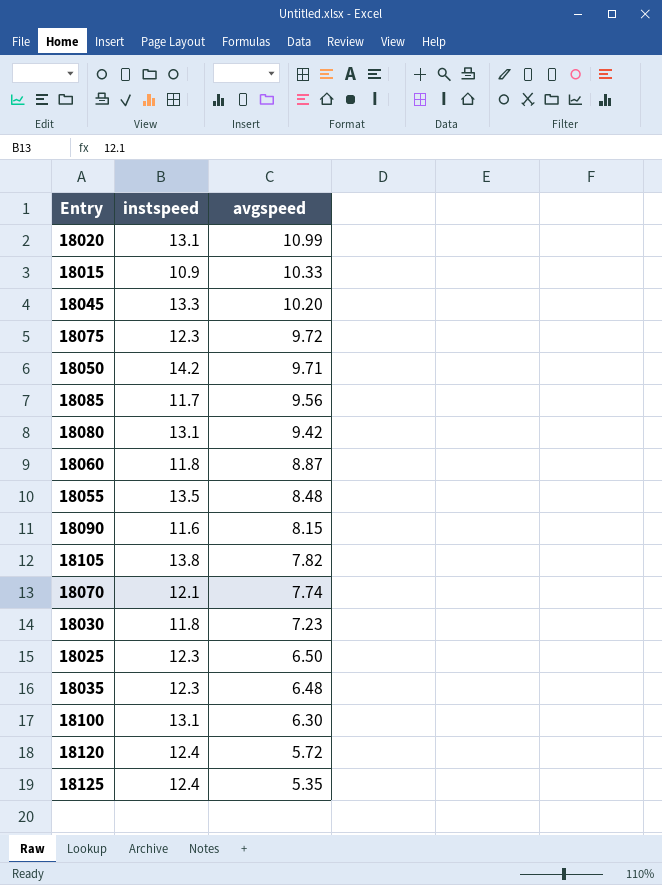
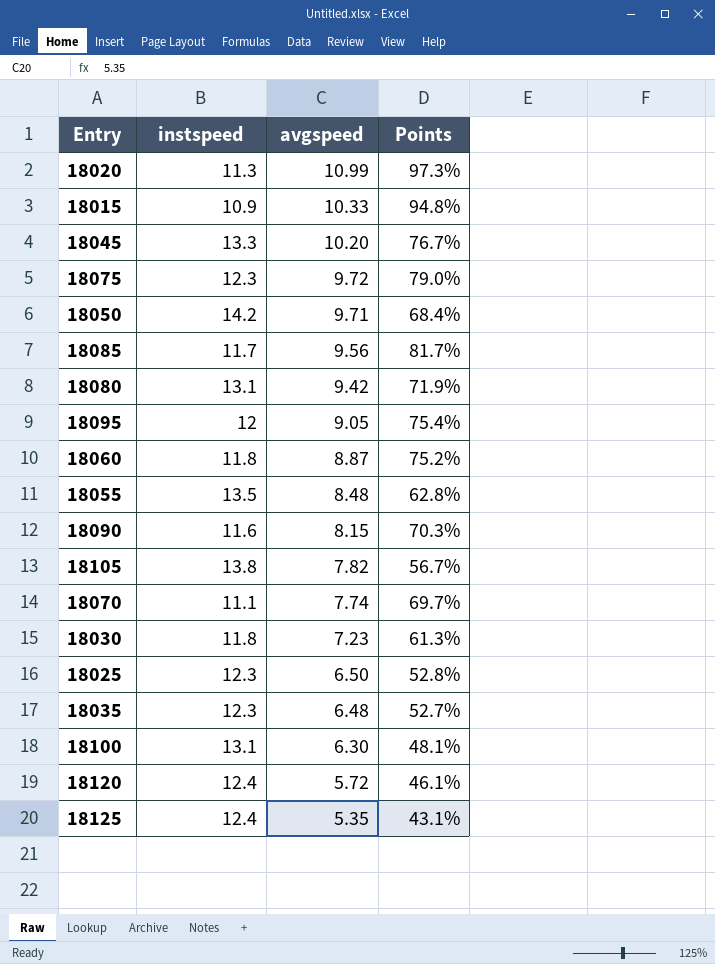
column Points | formula: none -> [avgspeed] / [instspeed]
18020 | instspeed: 13.1 -> 11.3
row 18095: none -> 12 | 9.05 | 75.4%
18070 | instspeed: 12.1 -> 11.1

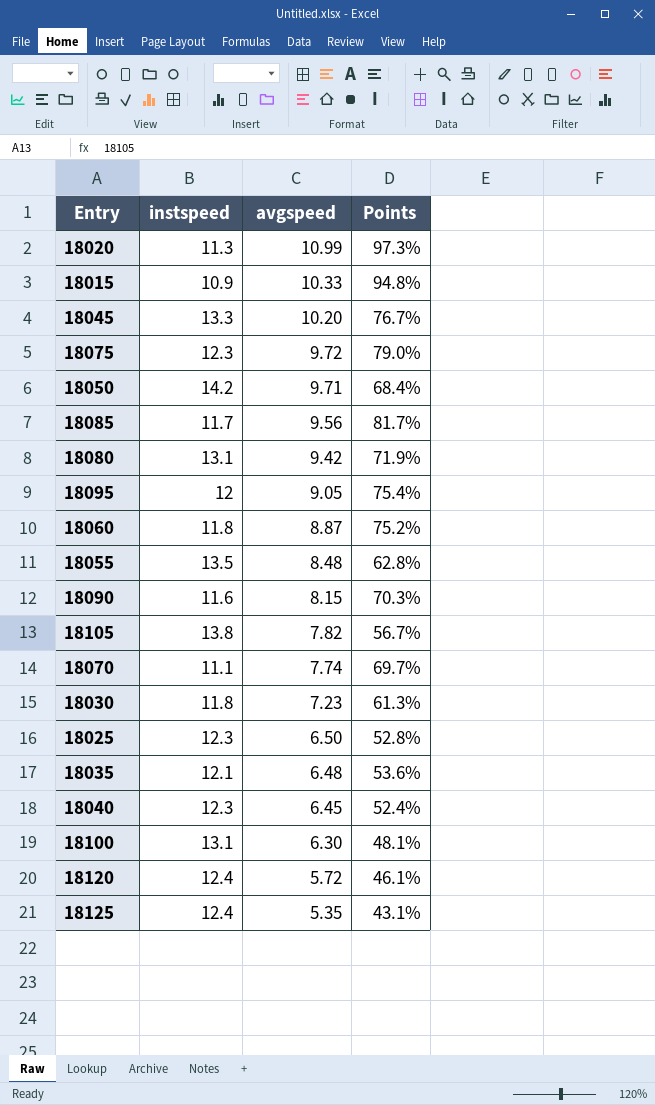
18035 | instspeed: 12.3 -> 12.1
18035 | Points: 52.7% -> 53.6%
row 18040: none -> 12.3 | 6.45 | 52.4%

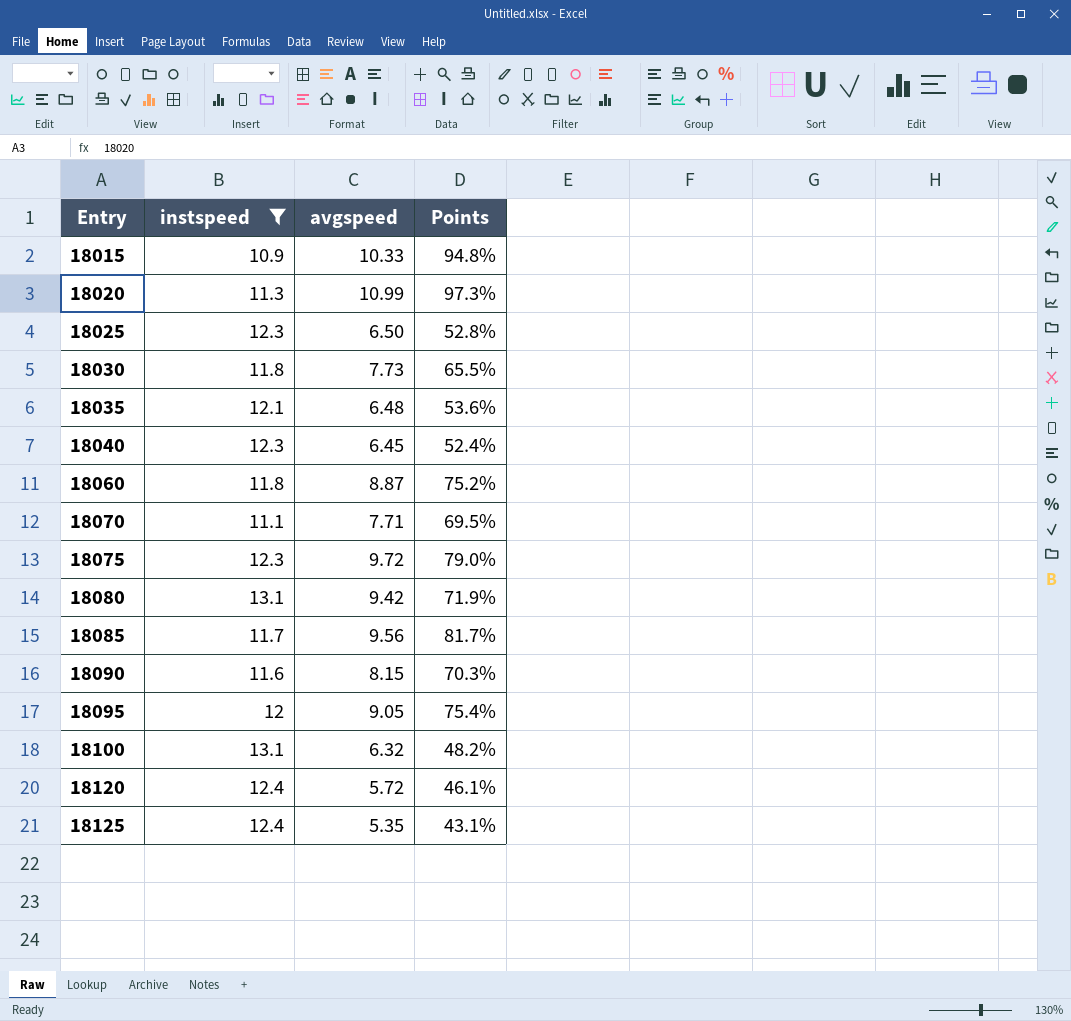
filter: none -> instspeed <= 13.1
row order: avgspeed descending -> Entry ascending
18030 | avgspeed: 7.23 -> 7.73
18030 | Points: 61.3% -> 65.5%
18070 | avgspeed: 7.74 -> 7.71
18070 | Points: 69.7% -> 69.5%
18100 | avgspeed: 6.30 -> 6.32
18100 | Points: 48.1% -> 48.2%

